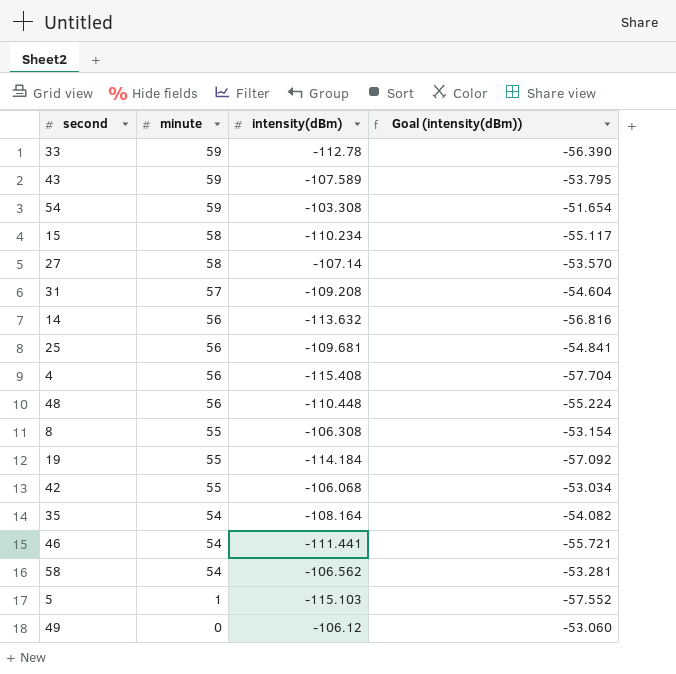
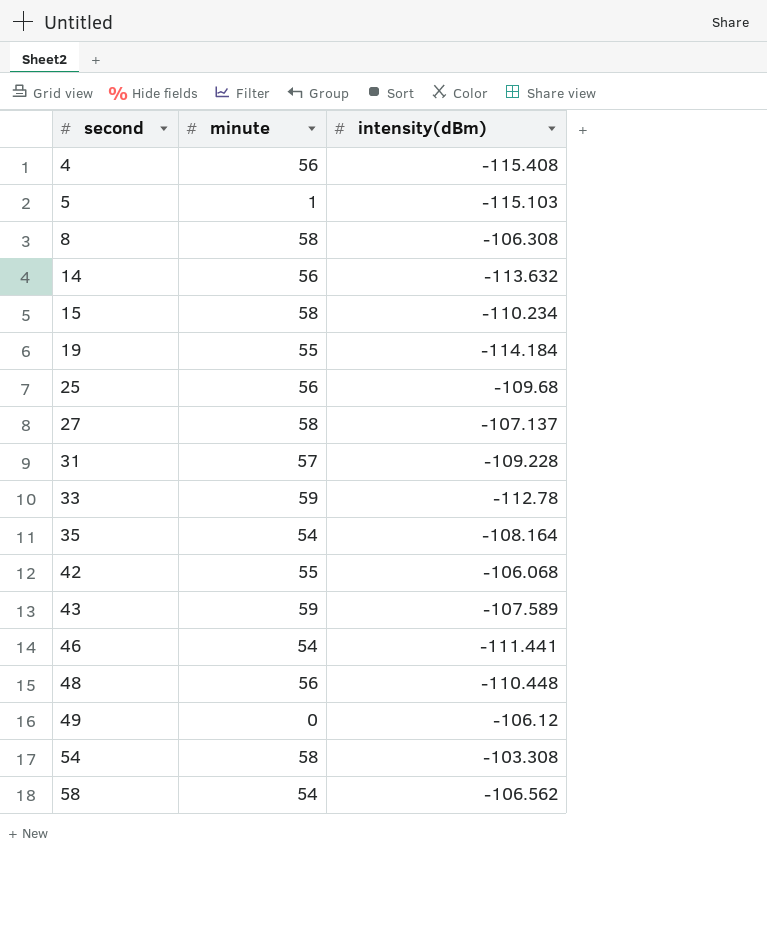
row order: minute descending -> second ascending
column Goal (intensity(dBm)) | formula: [intensity(dBm)] * 0.5 -> none
8 | minute: 55 -> 58
25 | intensity(dBm): -109.681 -> -109.68
27 | intensity(dBm): -107.14 -> -107.137
31 | intensity(dBm): -109.208 -> -109.228
54 | minute: 59 -> 58

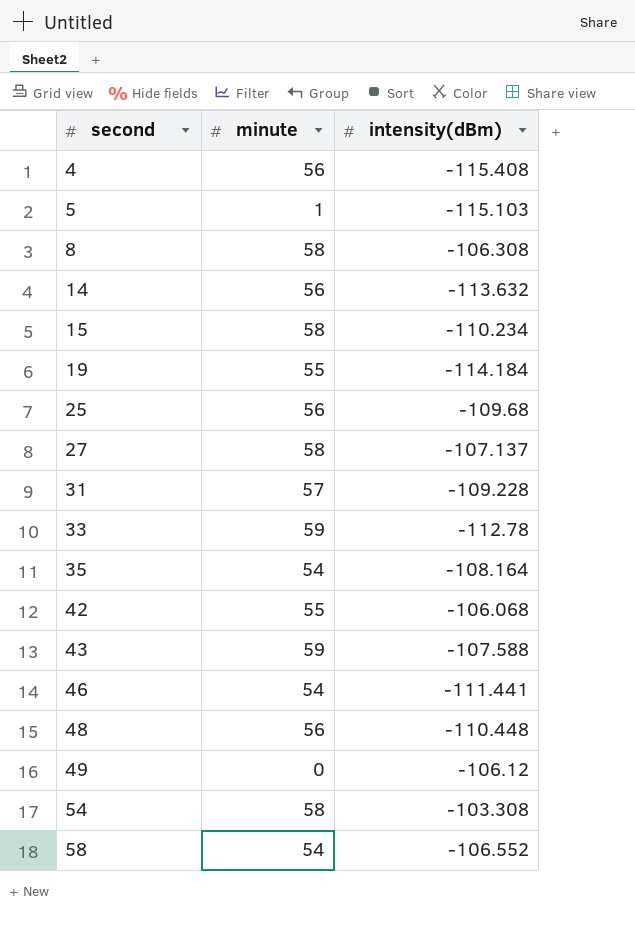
43 | intensity(dBm): -107.589 -> -107.588
58 | intensity(dBm): -106.562 -> -106.552

